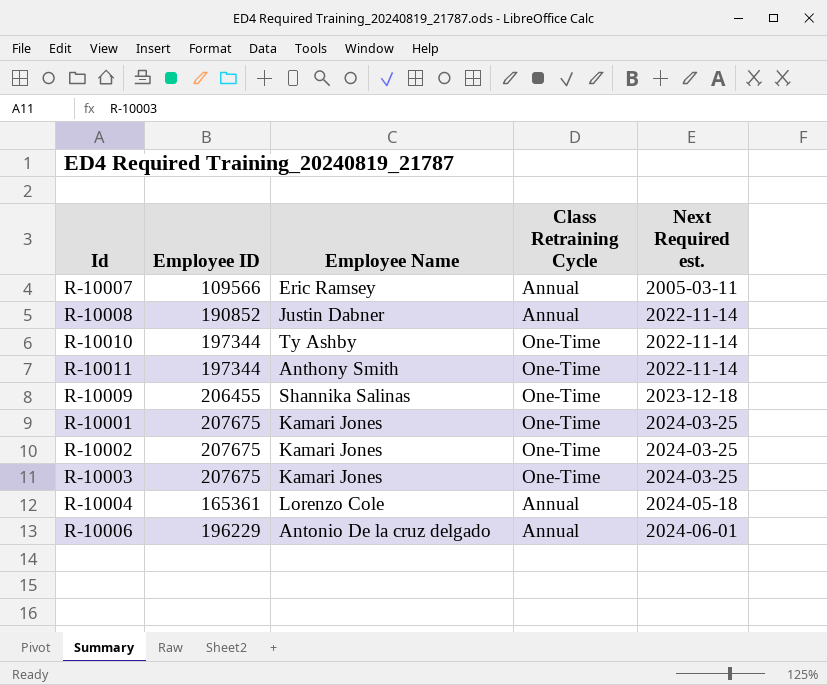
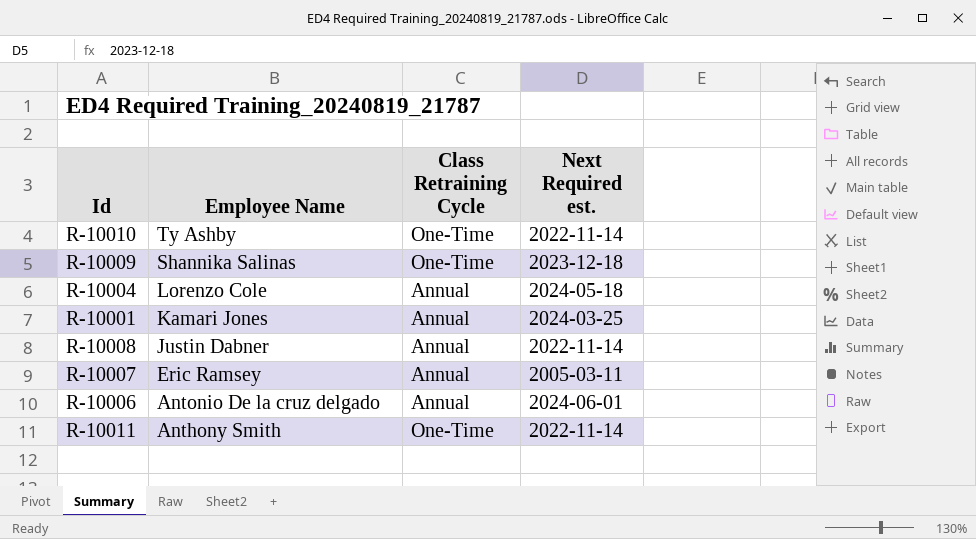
row order: Next Required est. ascending -> Employee Name descending
column Employee ID | position: 2 -> none
row R-10002: 207675 | Kamari Jones | One-Time | 2024-03-25 -> none
row R-10003: 207675 | Kamari Jones | One-Time | 2024-03-25 -> none
R-10001 | Class Retraining Cycle: One-Time -> Annual

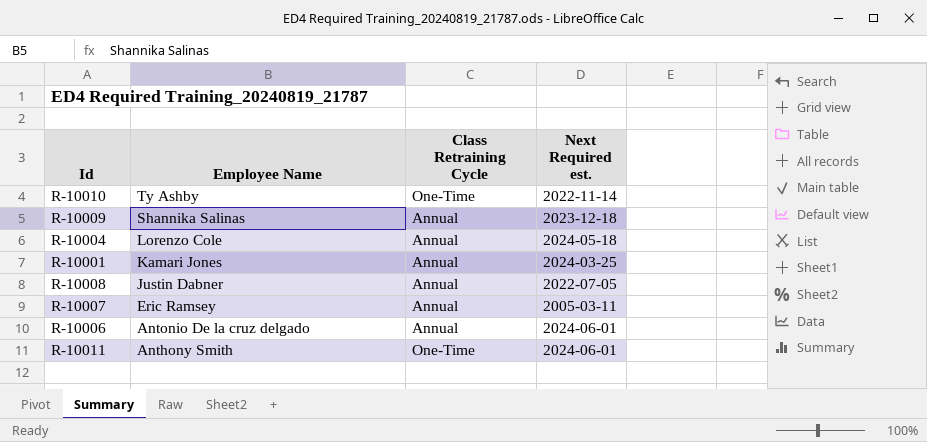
R-10009 | Class Retraining Cycle: One-Time -> Annual
R-10008 | Next Required est.: 2022-11-14 -> 2022-07-05
R-10011 | Next Required est.: 2022-11-14 -> 2024-06-01

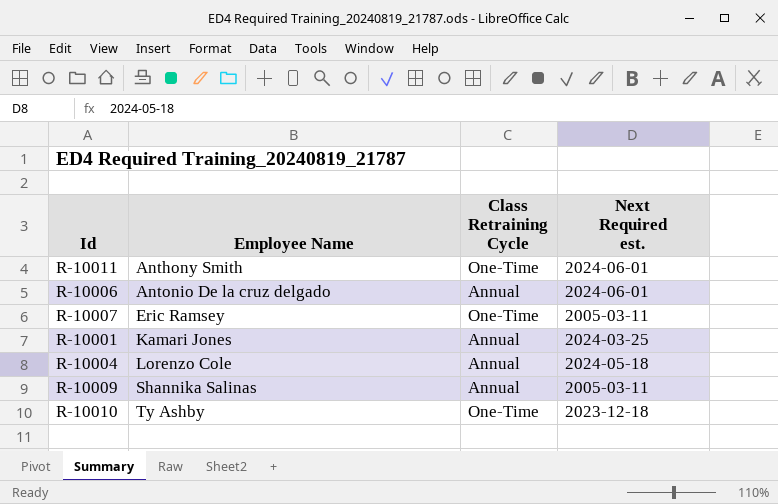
row order: Employee Name descending -> Employee Name ascending
row R-10008: Justin Dabner | Annual | 2022-07-05 -> none
R-10007 | Class Retraining Cycle: Annual -> One-Time
R-10009 | Next Required est.: 2023-12-18 -> 2005-03-11
R-10010 | Next Required est.: 2022-11-14 -> 2023-12-18

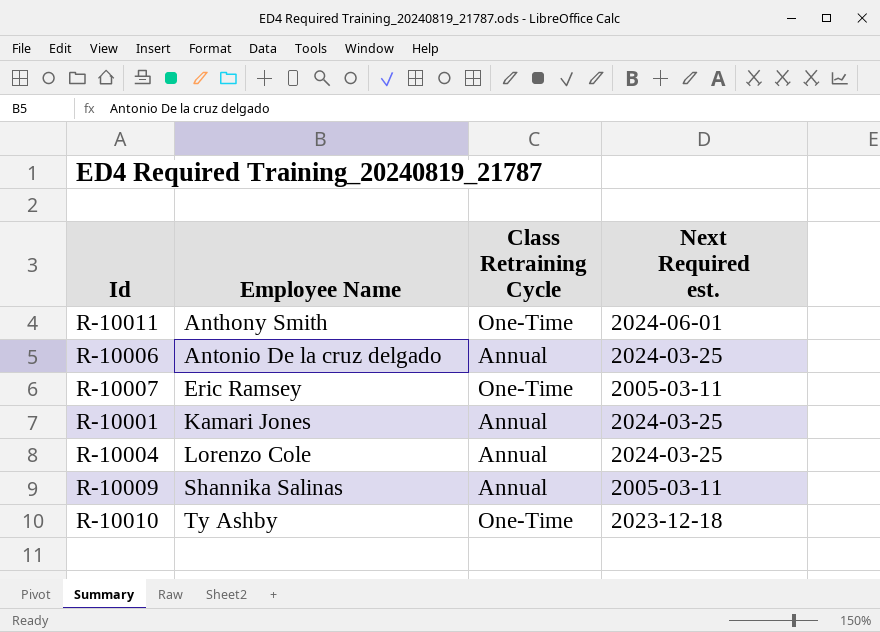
R-10006 | Next Required est.: 2024-06-01 -> 2024-03-25
R-10004 | Next Required est.: 2024-05-18 -> 2024-03-25

